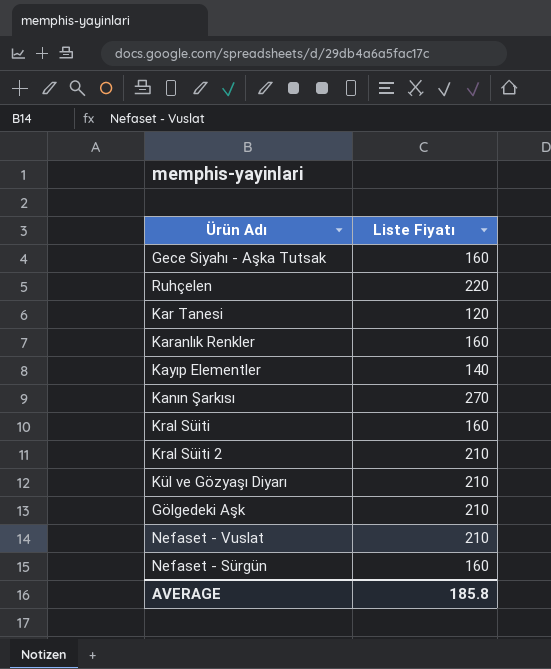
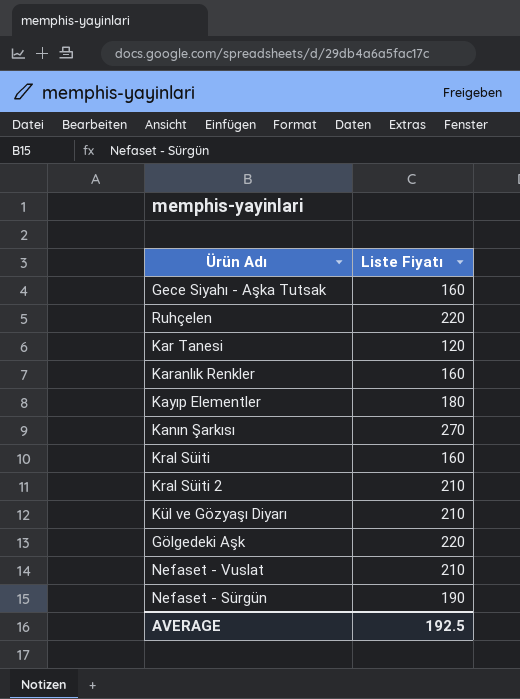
Kayıp Elementler | Liste Fiyatı: 140 -> 180
Gölgedeki Aşk | Liste Fiyatı: 210 -> 220
Nefaset - Sürgün | Liste Fiyatı: 160 -> 190
AVERAGE | Liste Fiyatı: 185.8 -> 192.5

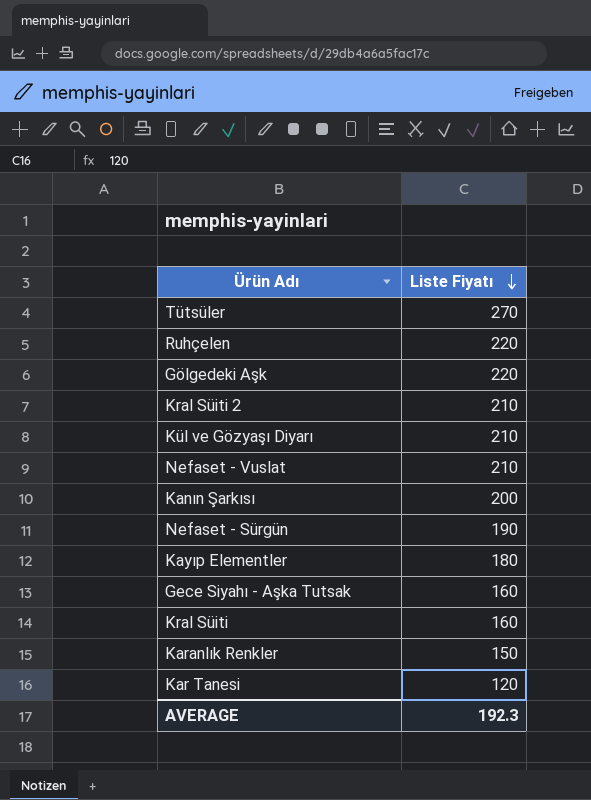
row order: none -> Liste Fiyatı descending
row Tütsüler: none -> 270
Kanın Şarkısı | Liste Fiyatı: 270 -> 200
Karanlık Renkler | Liste Fiyatı: 160 -> 150
AVERAGE | Liste Fiyatı: 192.5 -> 192.3

